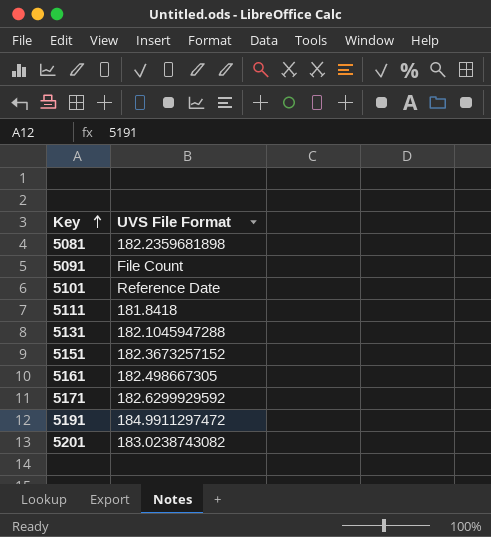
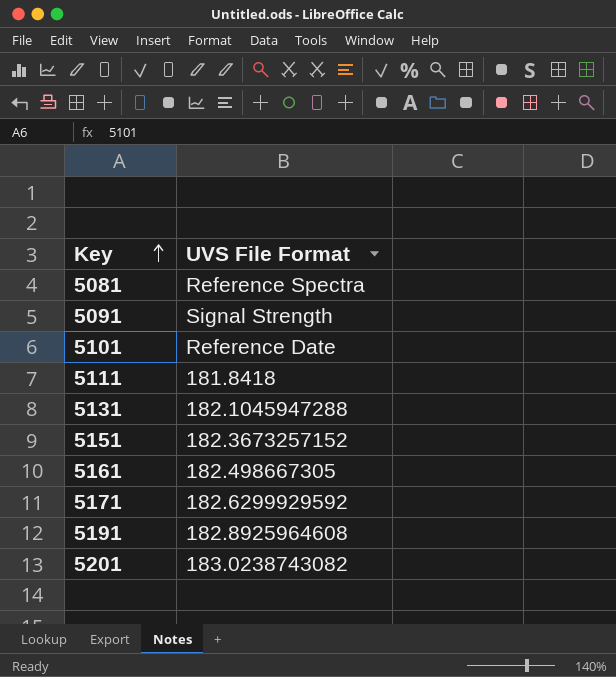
5081 | UVS File Format: 182.2359681898 -> Reference Spectra
5091 | UVS File Format: File Count -> Signal Strength
5191 | UVS File Format: 184.9911297472 -> 182.8925964608

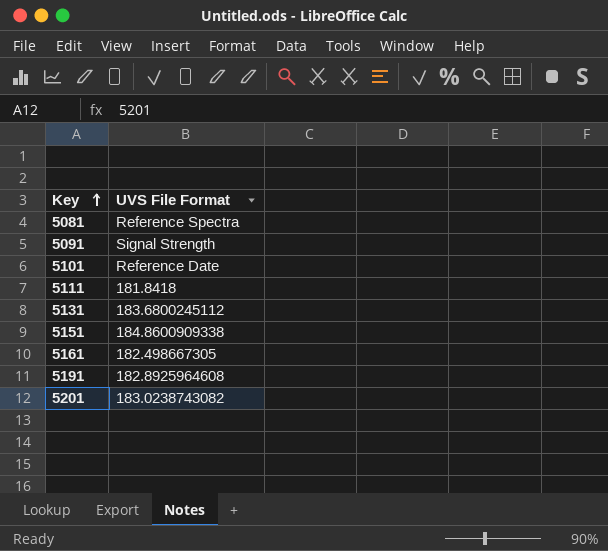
row 5171: 182.6299929592 -> none
5131 | UVS File Format: 182.1045947288 -> 183.6800245112
5151 | UVS File Format: 182.3673257152 -> 184.8600909338

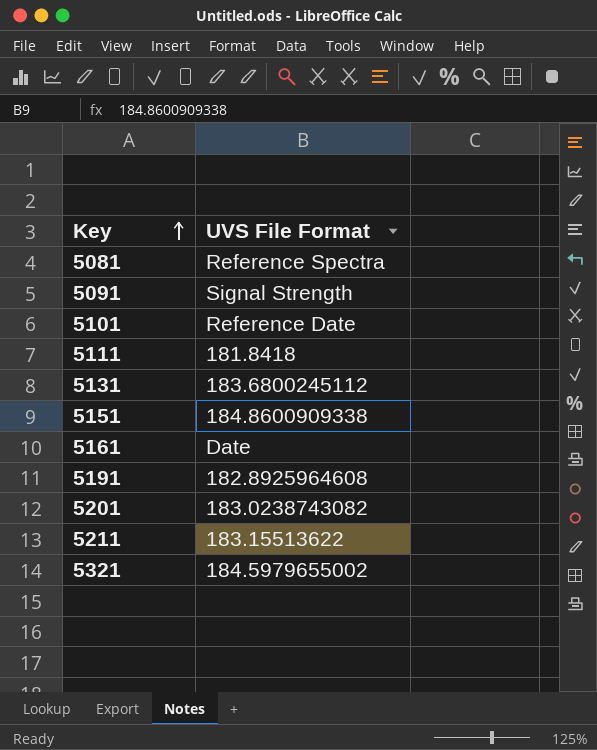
5161 | UVS File Format: 182.498667305 -> Date
row 5211: none -> 183.15513622
row 5321: none -> 184.5979655002

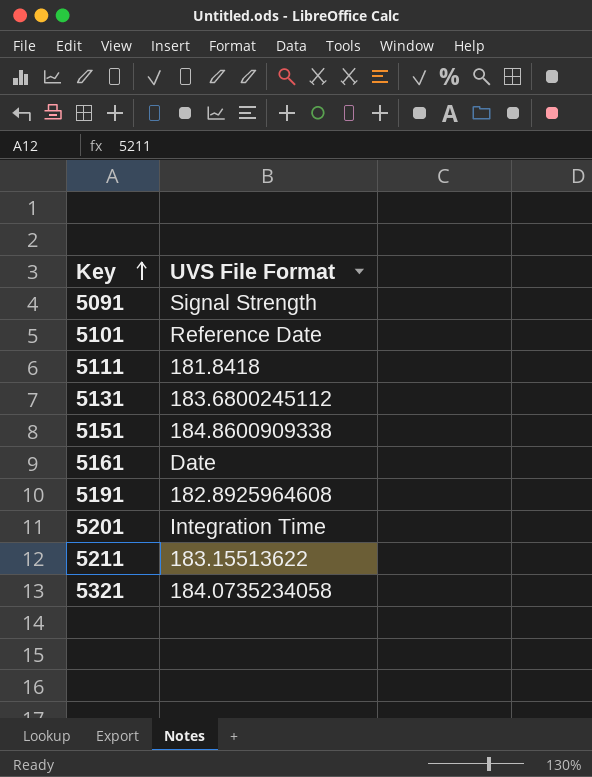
row 5081: Reference Spectra -> none
5201 | UVS File Format: 183.0238743082 -> Integration Time
5321 | UVS File Format: 184.5979655002 -> 184.0735234058

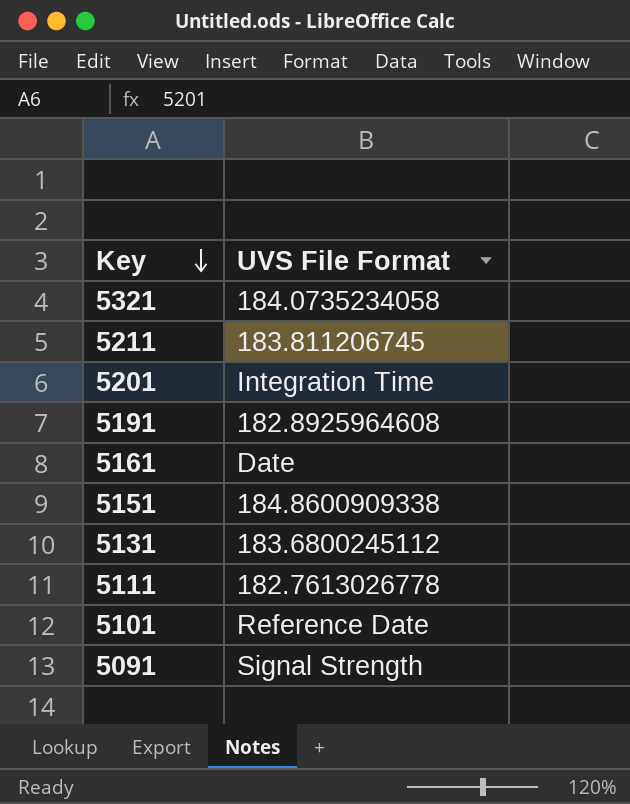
row order: Key ascending -> Key descending
5211 | UVS File Format: 183.15513622 -> 183.811206745
5111 | UVS File Format: 181.8418 -> 182.7613026778

